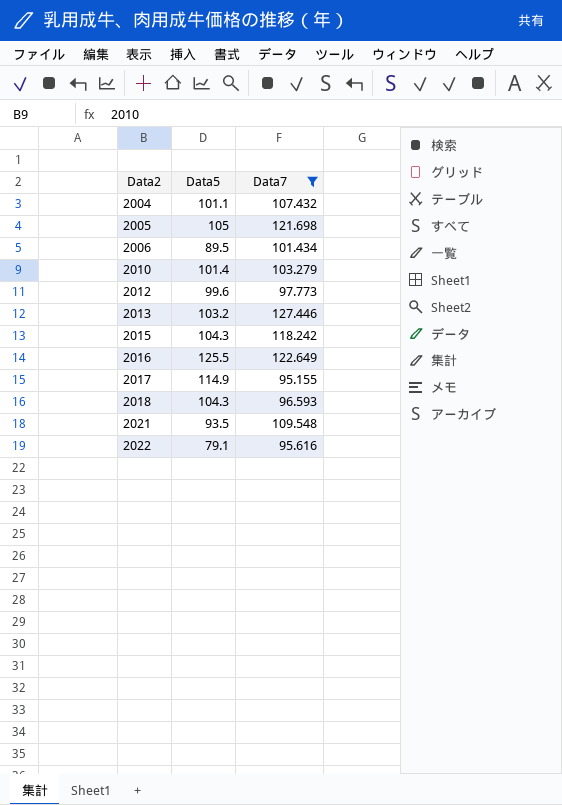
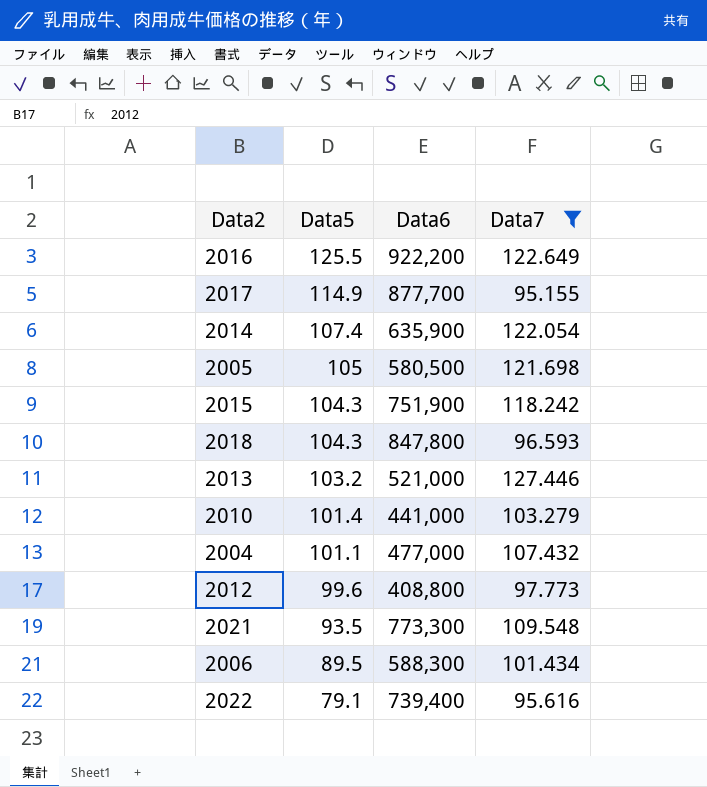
row order: Data2 ascending -> Data5 descending
column Data6 | position: none -> 3
row 2014: none -> 107.4 | 635,900 | 122.054

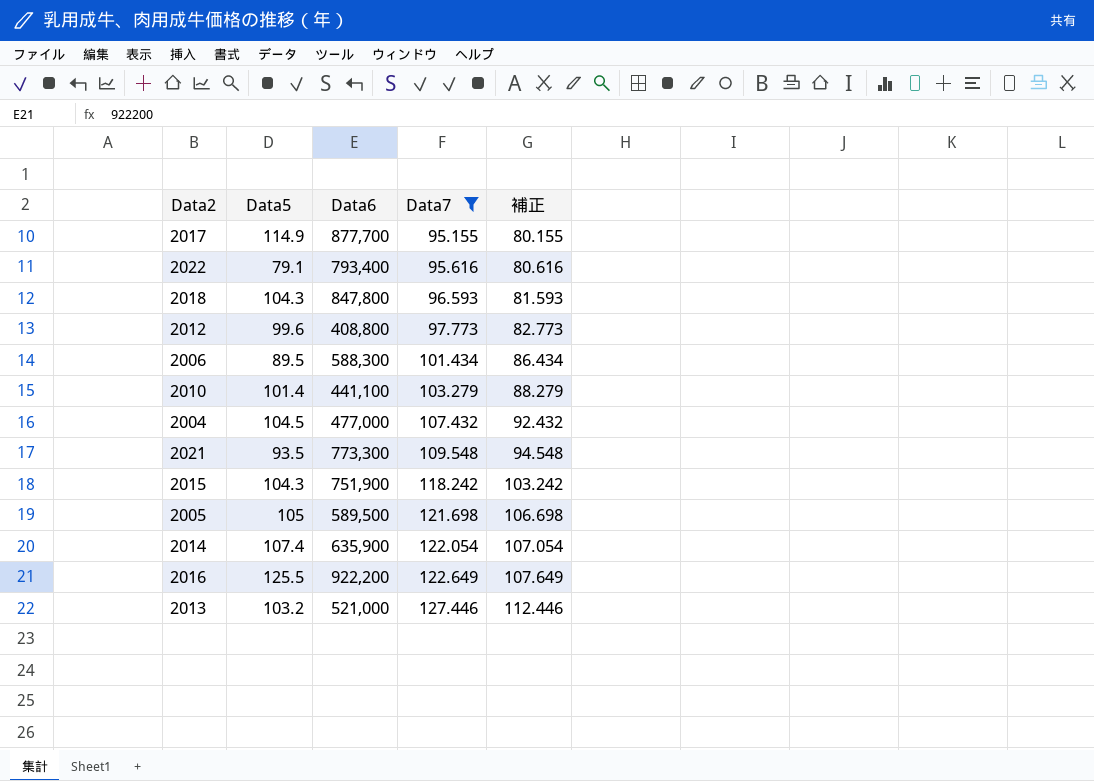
row order: Data5 descending -> Data7 ascending
column 補正 | formula: none -> [Data7] - 15
2022 | Data6: 739,400 -> 793,400
2010 | Data6: 441,000 -> 441,100
2004 | Data5: 101.1 -> 104.5
2005 | Data6: 580,500 -> 589,500

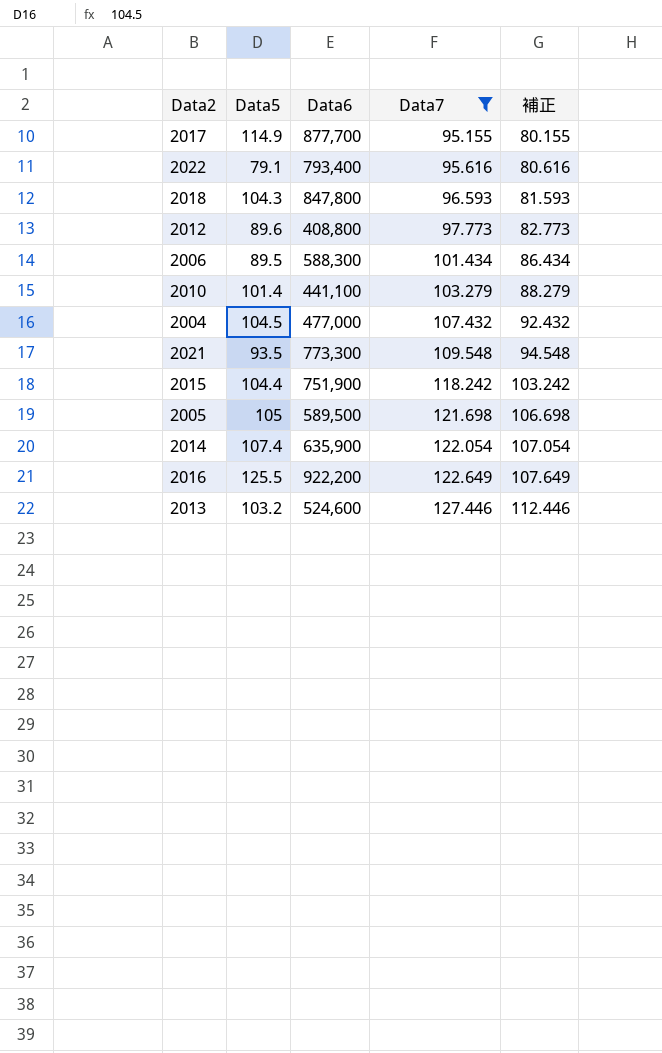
2012 | Data5: 99.6 -> 89.6
2015 | Data5: 104.3 -> 104.4
2013 | Data6: 521,000 -> 524,600

